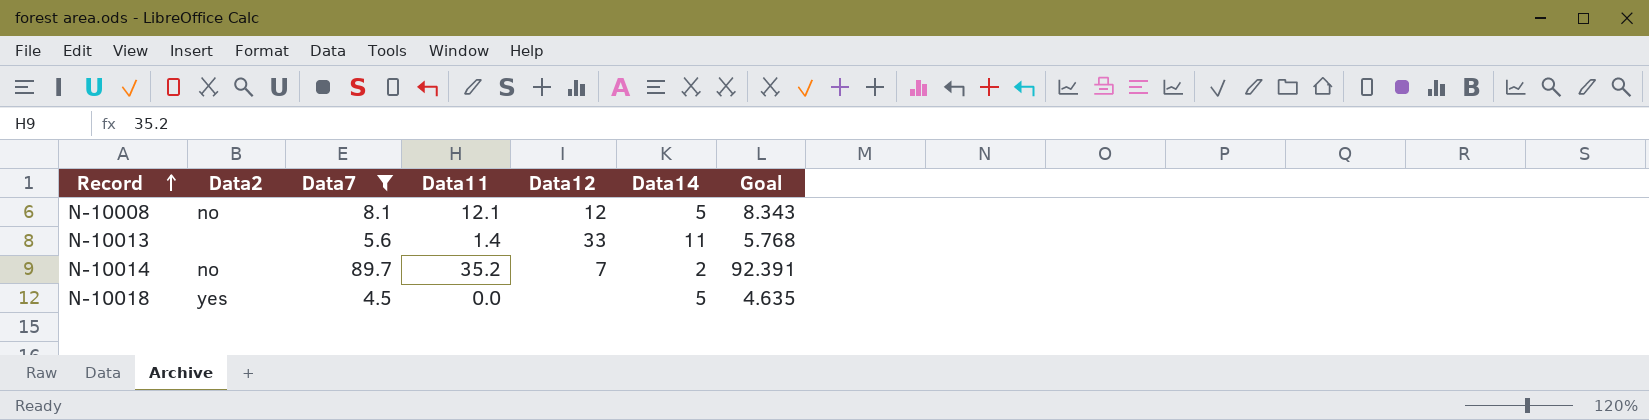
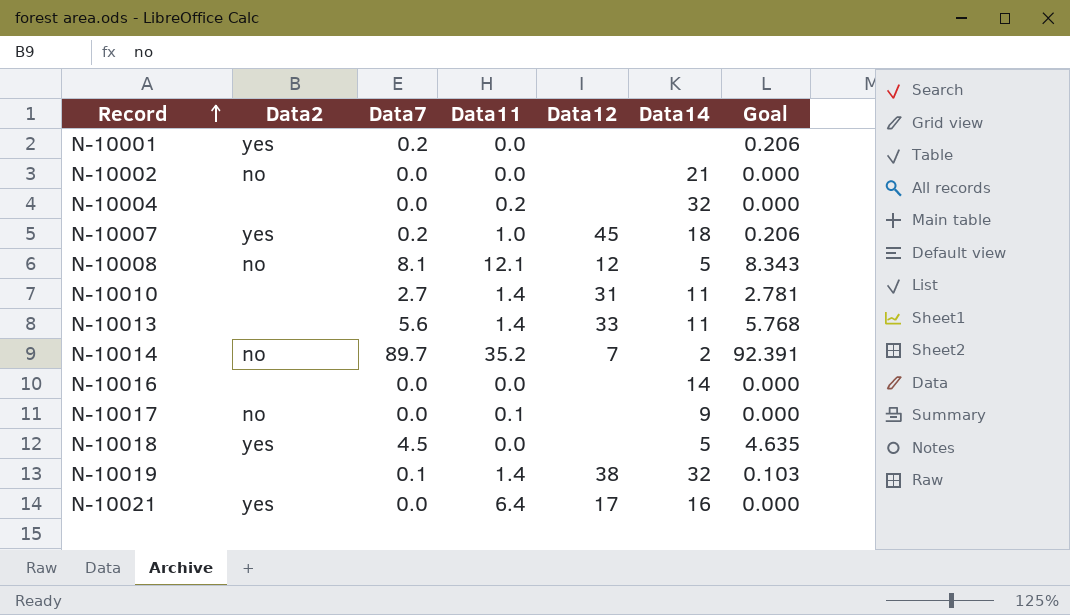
filter: Data7 >= 4.5 -> none

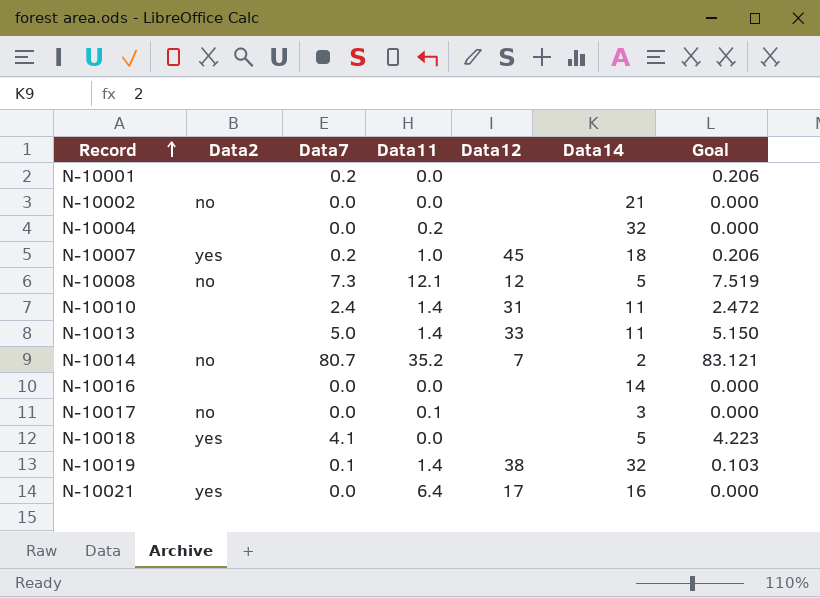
N-10001 | Data2: yes -> none
N-10008 | Data7: 8.1 -> 7.3
N-10008 | Goal: 8.343 -> 7.519
N-10010 | Data7: 2.7 -> 2.4
N-10010 | Goal: 2.781 -> 2.472
N-10013 | Data7: 5.6 -> 5.0
N-10013 | Goal: 5.768 -> 5.150
N-10014 | Data7: 89.7 -> 80.7
N-10014 | Goal: 92.391 -> 83.121
N-10017 | Data14: 9 -> 3
N-10018 | Data7: 4.5 -> 4.1
N-10018 | Goal: 4.635 -> 4.223

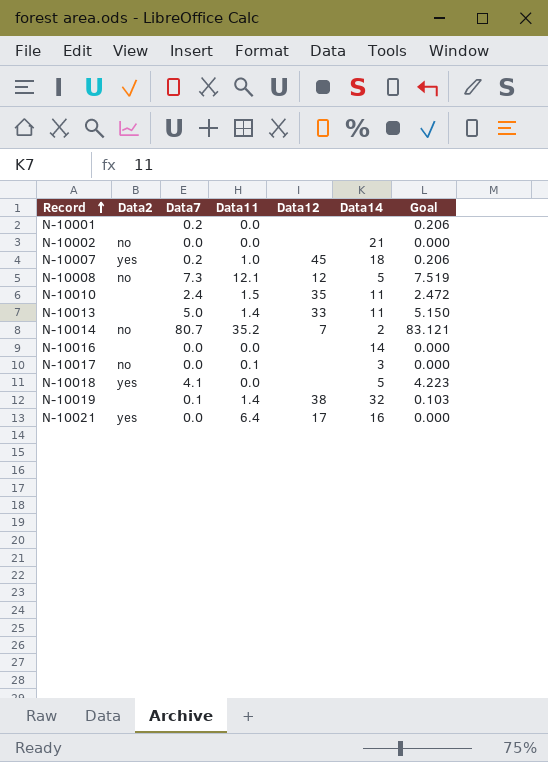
row N-10004: none | 0.0 | 0.2 | none | 32 | 0.000 -> none
N-10010 | Data11: 1.4 -> 1.5
N-10010 | Data12: 31 -> 35

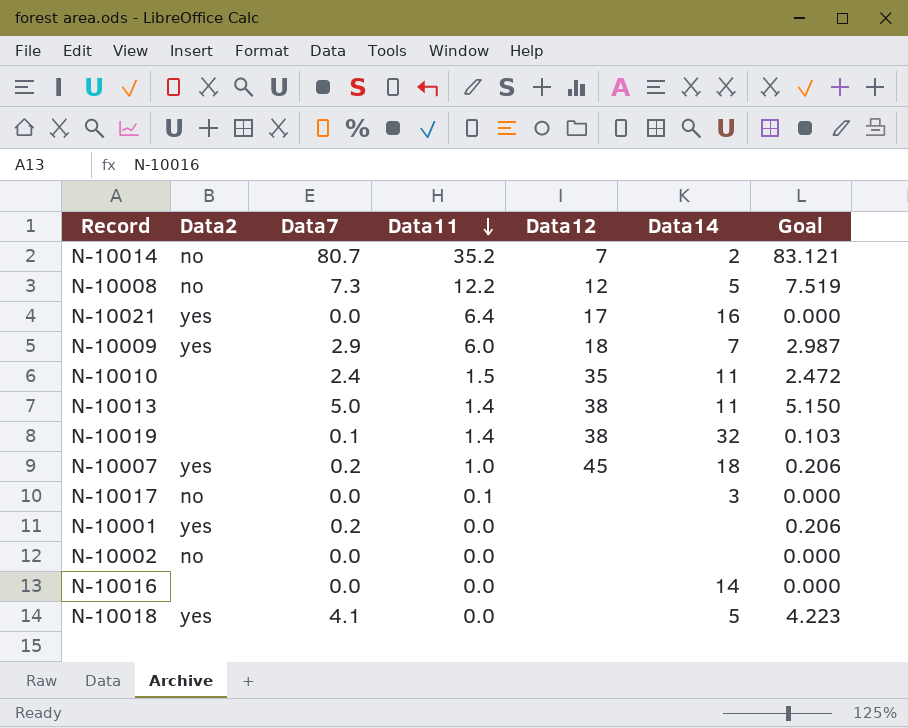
row order: Record ascending -> Data11 descending
N-10008 | Data11: 12.1 -> 12.2
row N-10009: none -> yes | 2.9 | 6.0 | 18 | 7 | 2.987
N-10013 | Data12: 33 -> 38
N-10001 | Data2: none -> yes
N-10002 | Data14: 21 -> none

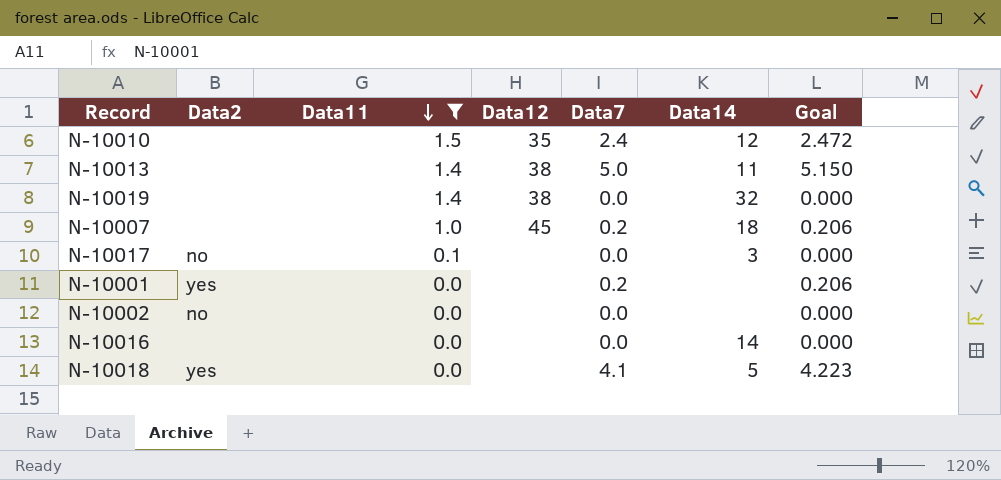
filter: none -> Data11 <= 1.5
column Data7 | position: 3 -> 5
N-10010 | Data14: 11 -> 12
N-10019 | Data7: 0.1 -> 0.0
N-10019 | Goal: 0.103 -> 0.000
N-10007 | Data2: yes -> none

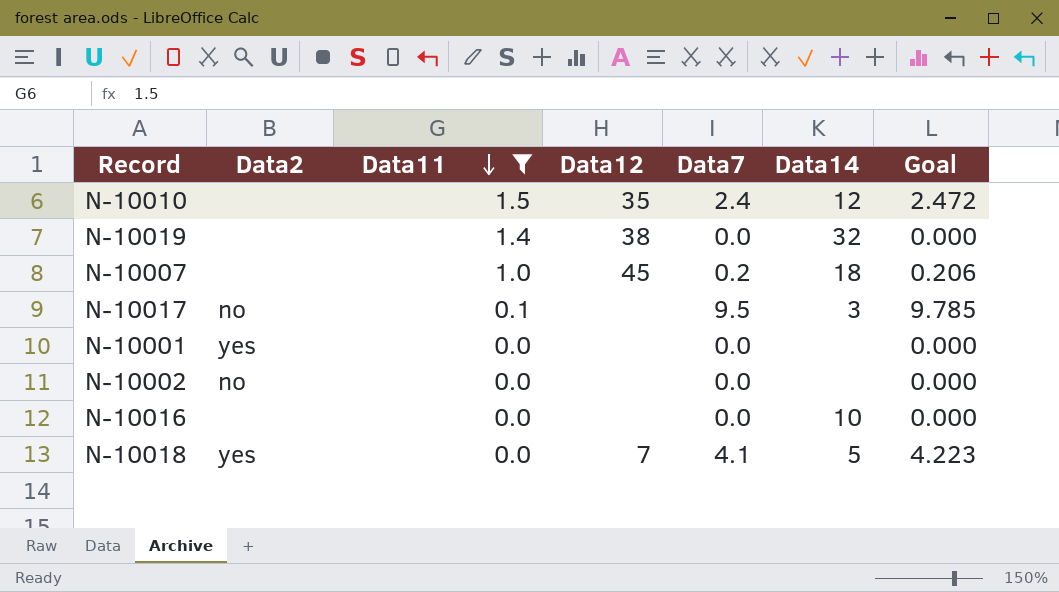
row N-10013: none | 1.4 | 38 | 5.0 | 11 | 5.150 -> none
N-10017 | Data7: 0.0 -> 9.5
N-10017 | Goal: 0.000 -> 9.785
N-10001 | Data7: 0.2 -> 0.0
N-10001 | Goal: 0.206 -> 0.000
N-10016 | Data14: 14 -> 10
N-10018 | Data12: none -> 7

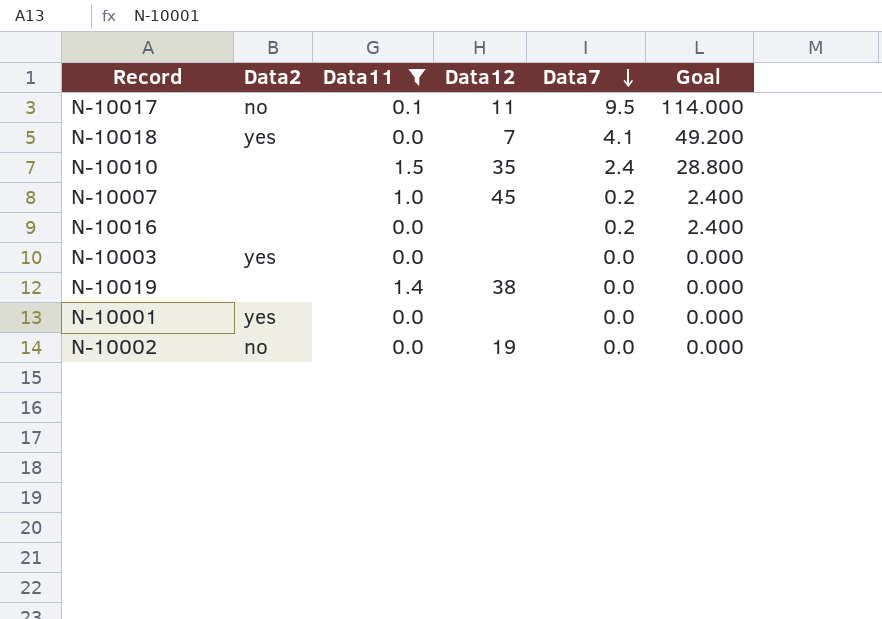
row order: Data11 descending -> Data7 descending
column Data14 | position: 6 -> none
column Goal | formula: [Data7] * 1.03 -> [Data7] * 12
N-10017 | Data12: none -> 11
N-10016 | Data7: 0.0 -> 0.2
row N-10003: none -> yes | 0.0 | none | 0.0 | 0.000
N-10002 | Data12: none -> 19

